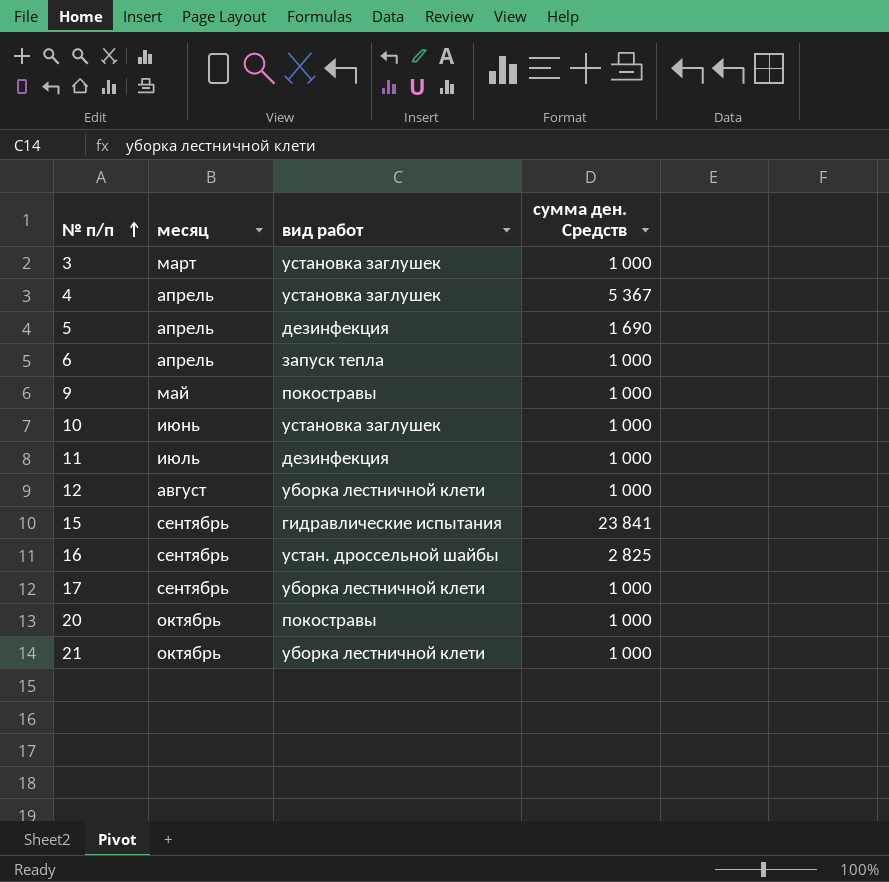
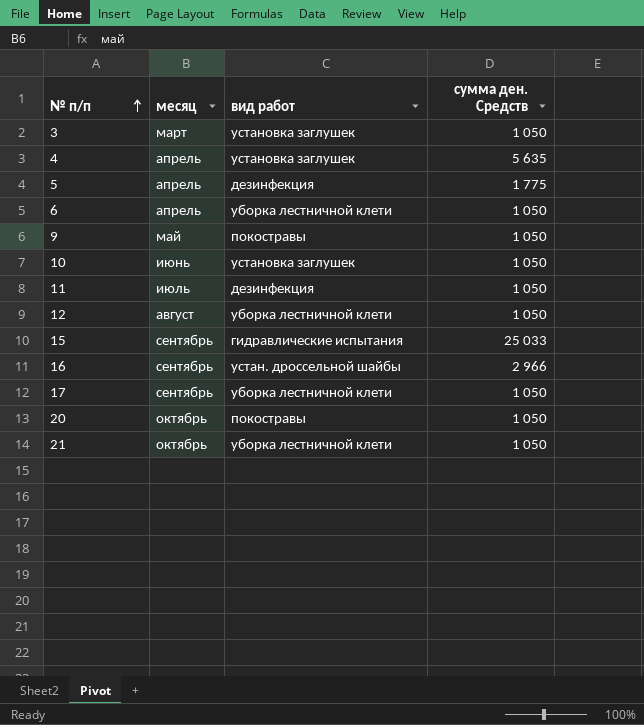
3 | сумма ден. Средств: 1 000 -> 1 050
4 | сумма ден. Средств: 5 367 -> 5 635
5 | сумма ден. Средств: 1 690 -> 1 775
6 | вид работ: запуск тепла -> уборка лестничной клети
6 | сумма ден. Средств: 1 000 -> 1 050
9 | сумма ден. Средств: 1 000 -> 1 050
10 | сумма ден. Средств: 1 000 -> 1 050
11 | сумма ден. Средств: 1 000 -> 1 050
12 | сумма ден. Средств: 1 000 -> 1 050
15 | сумма ден. Средств: 23 841 -> 25 033
16 | сумма ден. Средств: 2 825 -> 2 966
17 | сумма ден. Средств: 1 000 -> 1 050
20 | сумма ден. Средств: 1 000 -> 1 050
21 | сумма ден. Средств: 1 000 -> 1 050

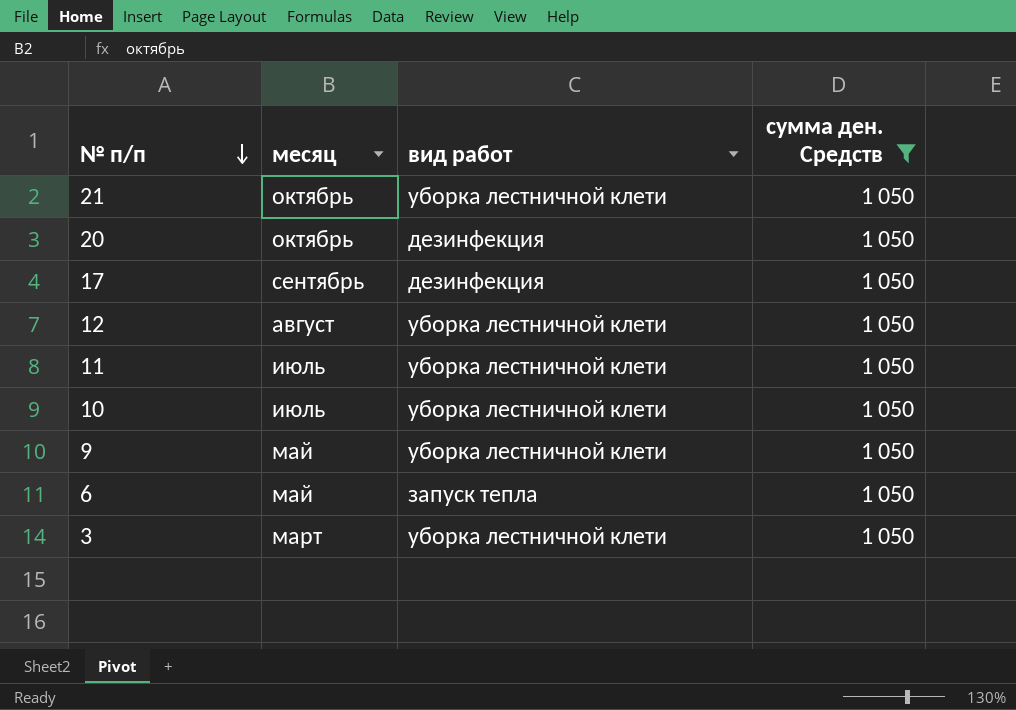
filter: none -> сумма ден. Средств = 1 050
row order: № п/п ascending -> № п/п descending
20 | вид работ: покостравы -> дезинфекция
17 | вид работ: уборка лестничной клети -> дезинфекция
11 | вид работ: дезинфекция -> уборка лестничной клети
10 | месяц: июнь -> июль
10 | вид работ: установка заглушек -> уборка лестничной клети
9 | вид работ: покостравы -> уборка лестничной клети
6 | месяц: апрель -> май
6 | вид работ: уборка лестничной клети -> запуск тепла
3 | вид работ: установка заглушек -> уборка лестничной клети

